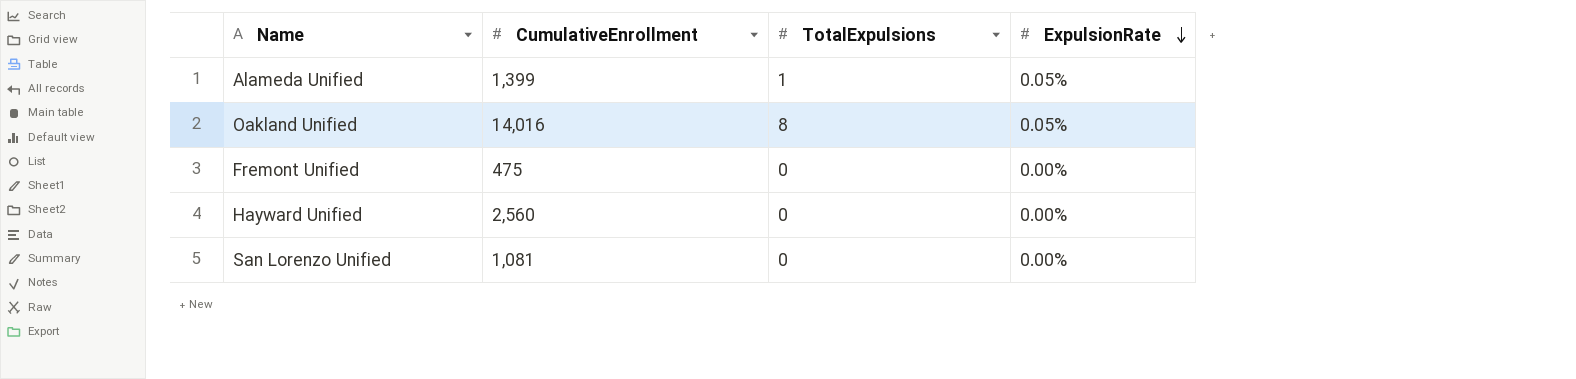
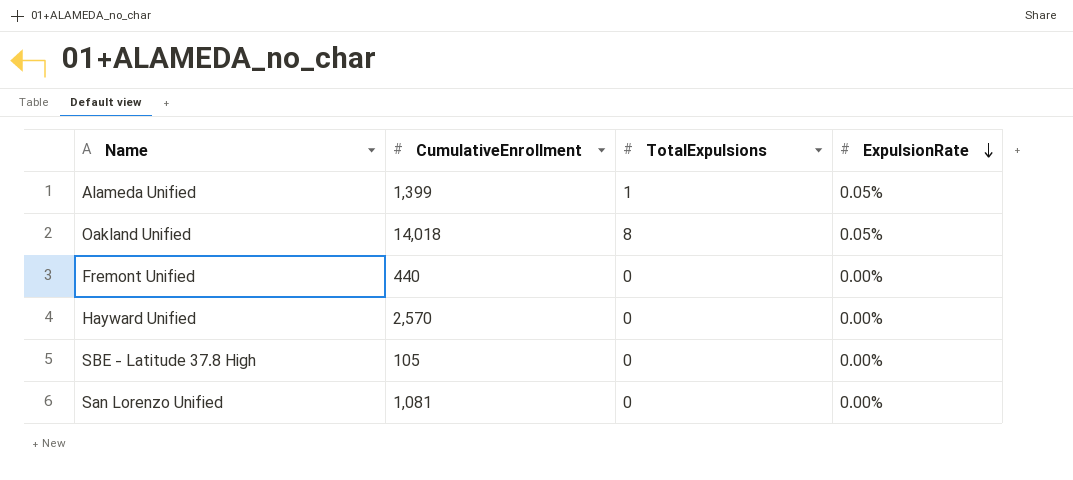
Oakland Unified | CumulativeEnrollment: 14,016 -> 14,018
Fremont Unified | CumulativeEnrollment: 475 -> 440
Hayward Unified | CumulativeEnrollment: 2,560 -> 2,570
row SBE - Latitude 37.8 High: none -> 105 | 0 | 0.00%

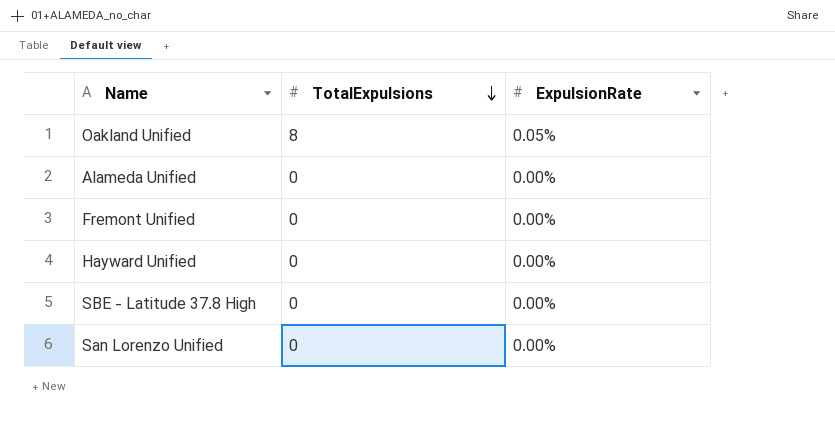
row order: ExpulsionRate descending -> TotalExpulsions descending
column CumulativeEnrollment | position: 2 -> none
Alameda Unified | TotalExpulsions: 1 -> 0
Alameda Unified | ExpulsionRate: 0.05% -> 0.00%

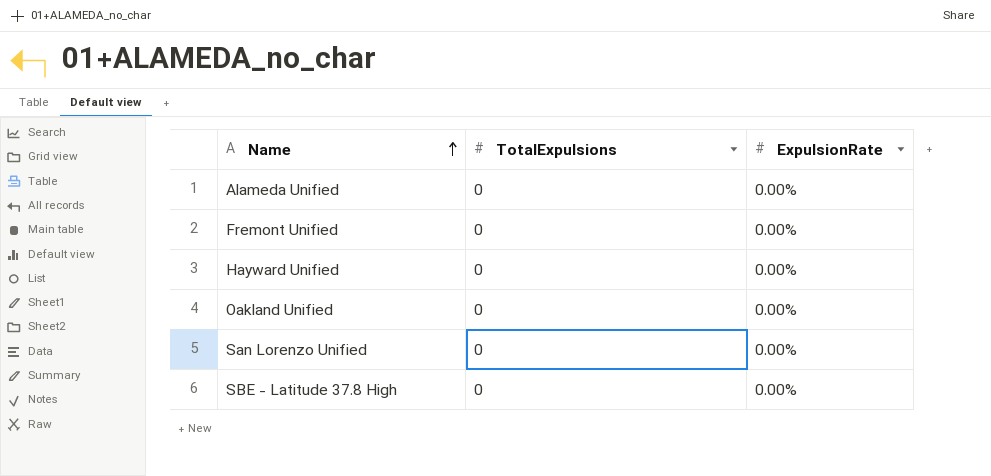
row order: TotalExpulsions descending -> Name ascending
Oakland Unified | TotalExpulsions: 8 -> 0
Oakland Unified | ExpulsionRate: 0.05% -> 0.00%

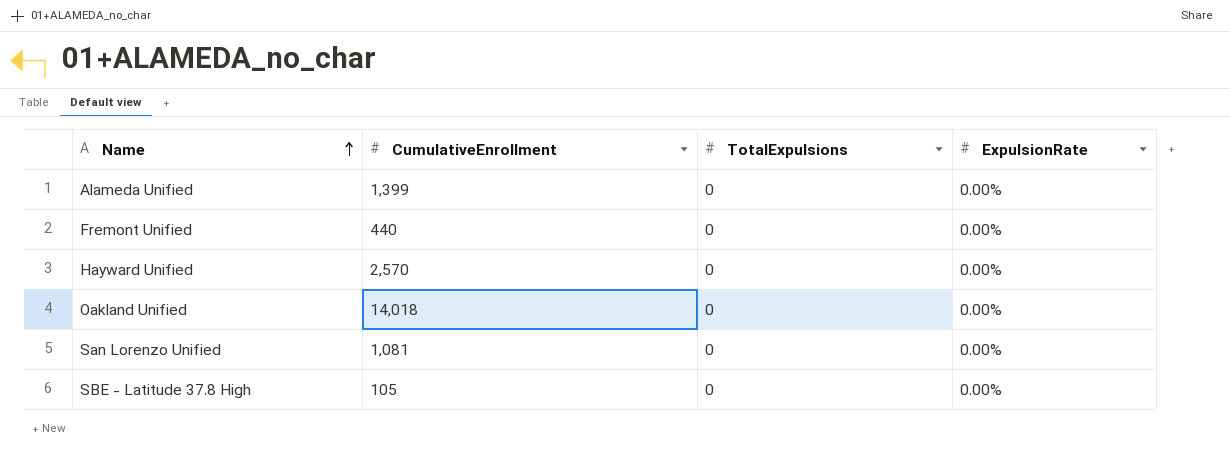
column CumulativeEnrollment | position: none -> 2

